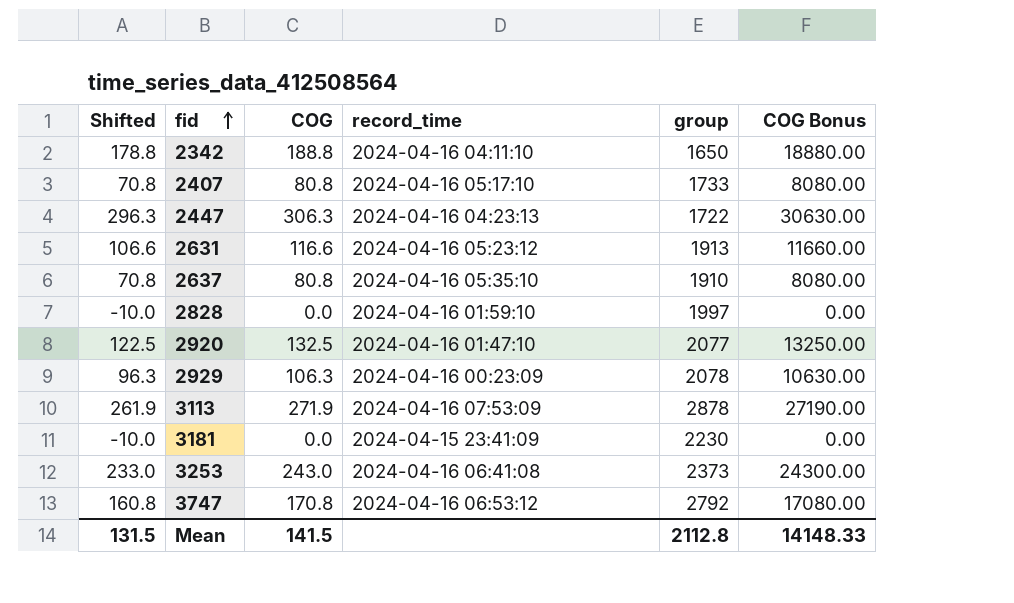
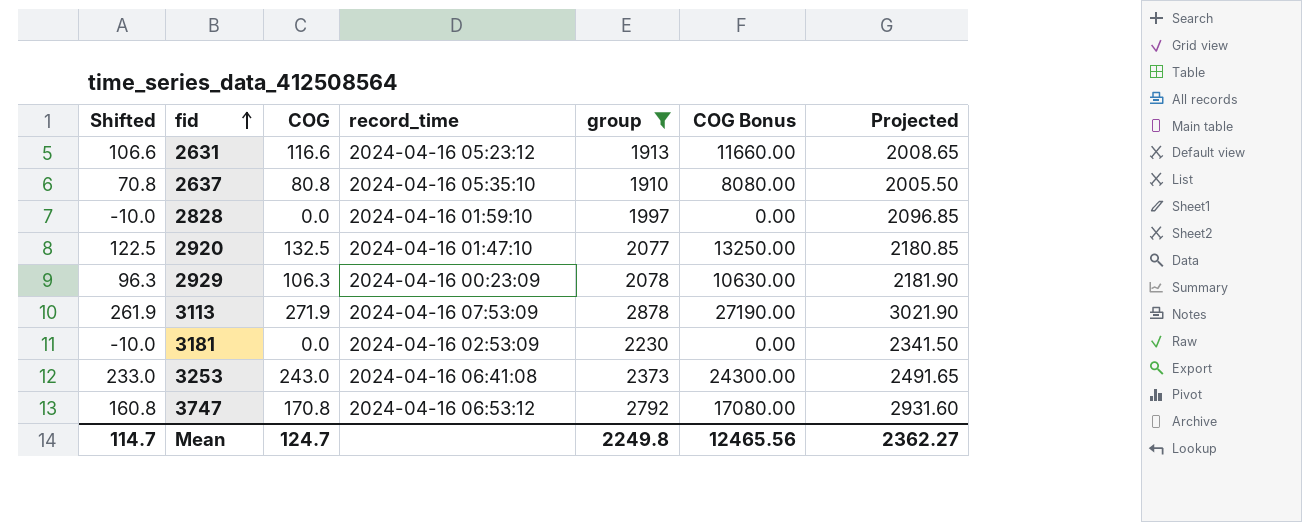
filter: none -> group >= 1910
column Projected | formula: none -> [group] * 1.05
3181 | record_time: 2024-04-15 23:41:09 -> 2024-04-16 02:53:09
Mean | Shifted: 131.5 -> 114.7
Mean | COG: 141.5 -> 124.7
Mean | group: 2112.8 -> 2249.8
Mean | COG Bonus: 14148.33 -> 12465.56

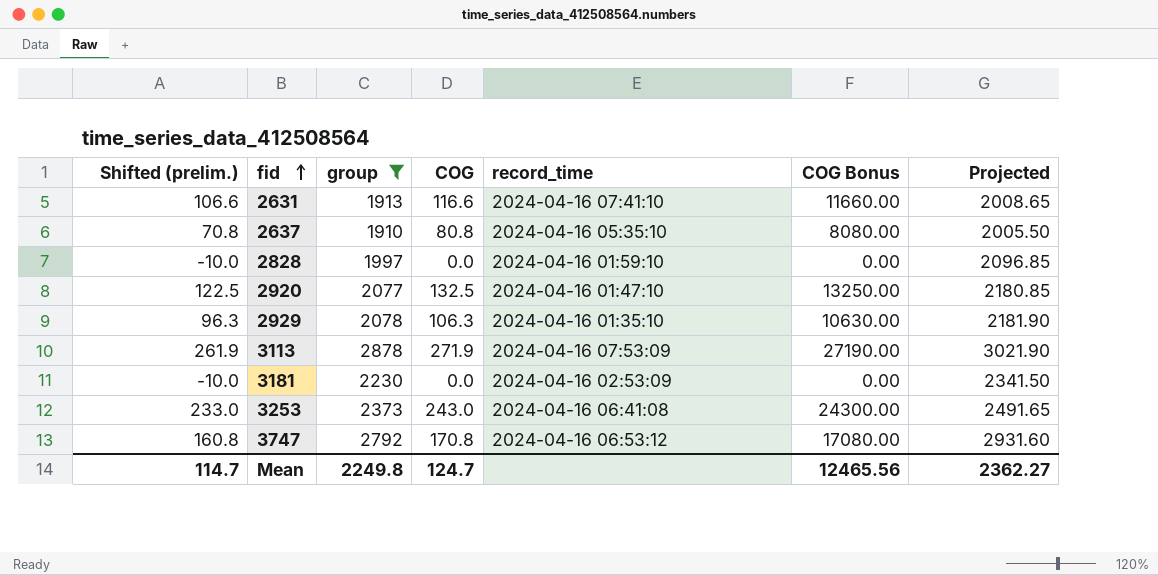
column name: Shifted -> Shifted (prelim.)
column group | position: 5 -> 3
2631 | record_time: 2024-04-16 05:23:12 -> 2024-04-16 07:41:10
2929 | record_time: 2024-04-16 00:23:09 -> 2024-04-16 01:35:10

